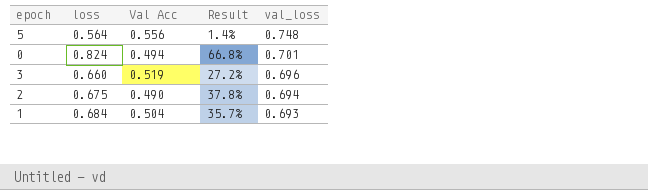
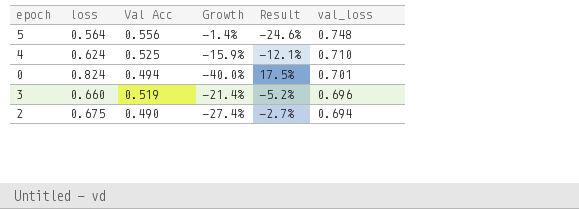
column Growth | formula: none -> ([Val Acc] - [loss]) / [loss]
column Result | formula: ([loss] - [Val Acc]) / [Val Acc] -> ([loss] - [val_loss]) / [val_loss]
row 1: 0.684 | 0.504 | 35.7% | 0.693 -> none
row 4: none -> 0.624 | 0.525 | -15.9% | -12.1% | 0.710

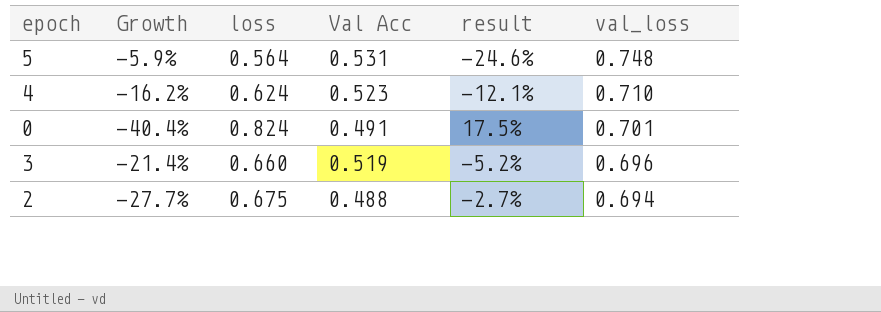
column Growth | position: 4 -> 2
column name: Result -> result
5 | Growth: -1.4% -> -5.9%
5 | Val Acc: 0.556 -> 0.531
4 | Growth: -15.9% -> -16.2%
4 | Val Acc: 0.525 -> 0.523
0 | Growth: -40.0% -> -40.4%
0 | Val Acc: 0.494 -> 0.491
2 | Growth: -27.4% -> -27.7%
2 | Val Acc: 0.490 -> 0.488

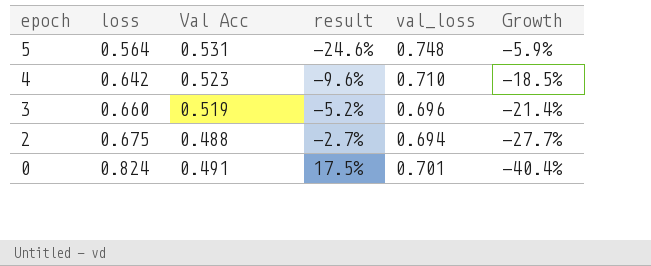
row order: val_loss descending -> epoch descending
column Growth | position: 2 -> 6
4 | loss: 0.624 -> 0.642
4 | result: -12.1% -> -9.6%
4 | Growth: -16.2% -> -18.5%

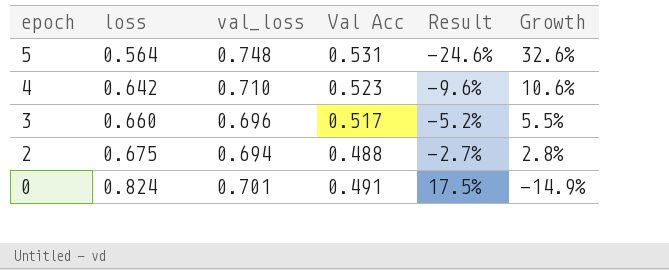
column val_loss | position: 5 -> 3
column name: result -> Result
column Growth | formula: ([Val Acc] - [loss]) / [loss] -> ([val_loss] - [loss]) / [loss]
3 | Val Acc: 0.519 -> 0.517

